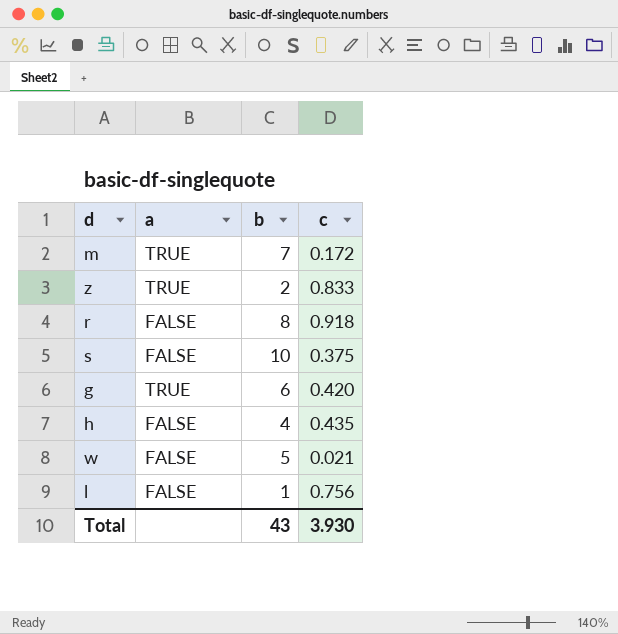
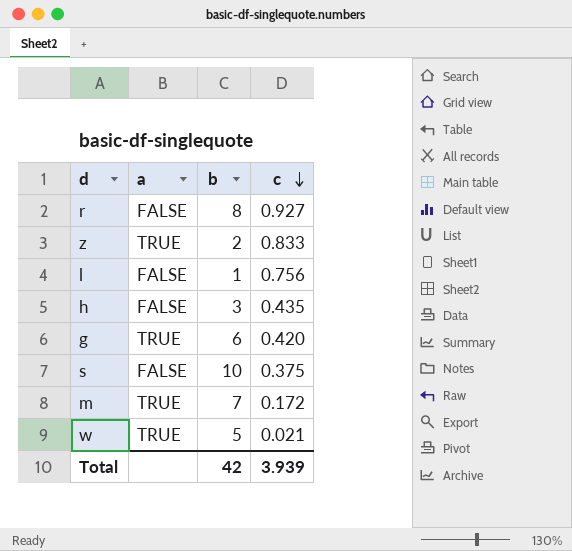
row order: none -> c descending
r | c: 0.918 -> 0.927
h | b: 4 -> 3
w | a: FALSE -> TRUE
Total | b: 43 -> 42
Total | c: 3.930 -> 3.939

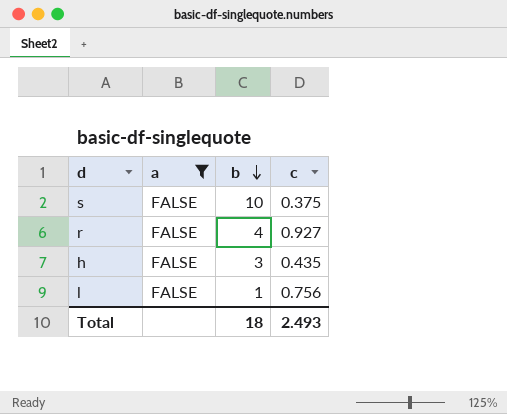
filter: none -> a = FALSE
row order: c descending -> b descending
r | b: 8 -> 4
Total | b: 42 -> 18
Total | c: 3.939 -> 2.493

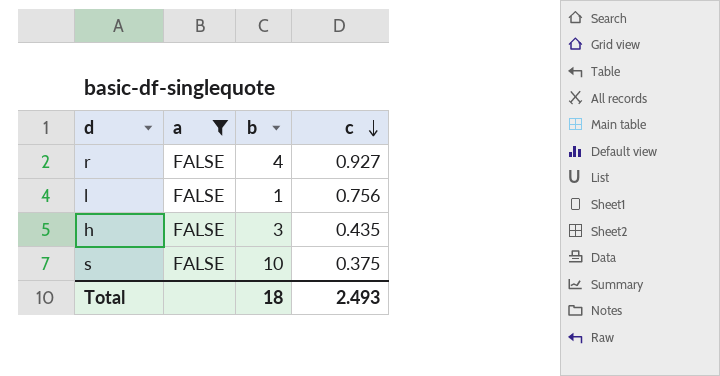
row order: b descending -> c descending

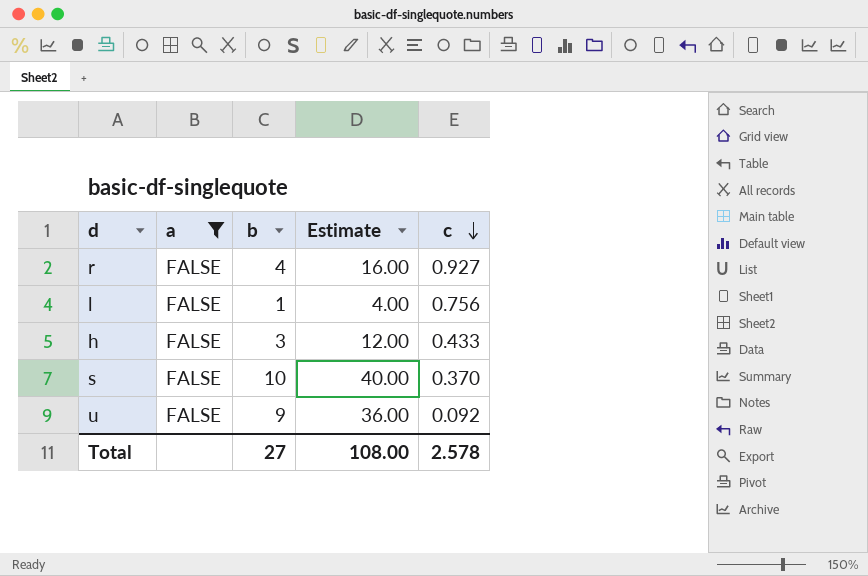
column Estimate | formula: none -> [b] * 4
h | c: 0.435 -> 0.433
s | c: 0.375 -> 0.370
row u: none -> FALSE | 9 | 36.00 | 0.092
Total | b: 18 -> 27
Total | c: 2.493 -> 2.578

